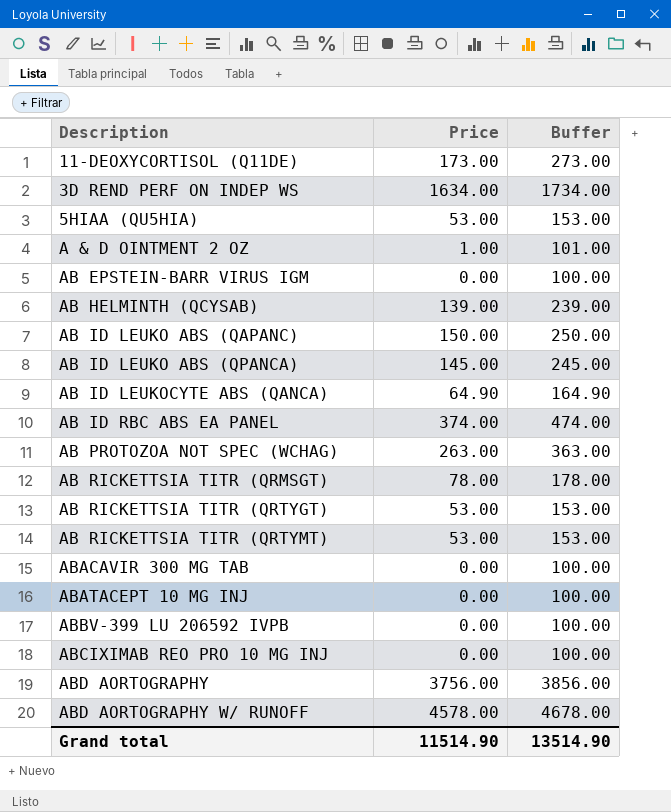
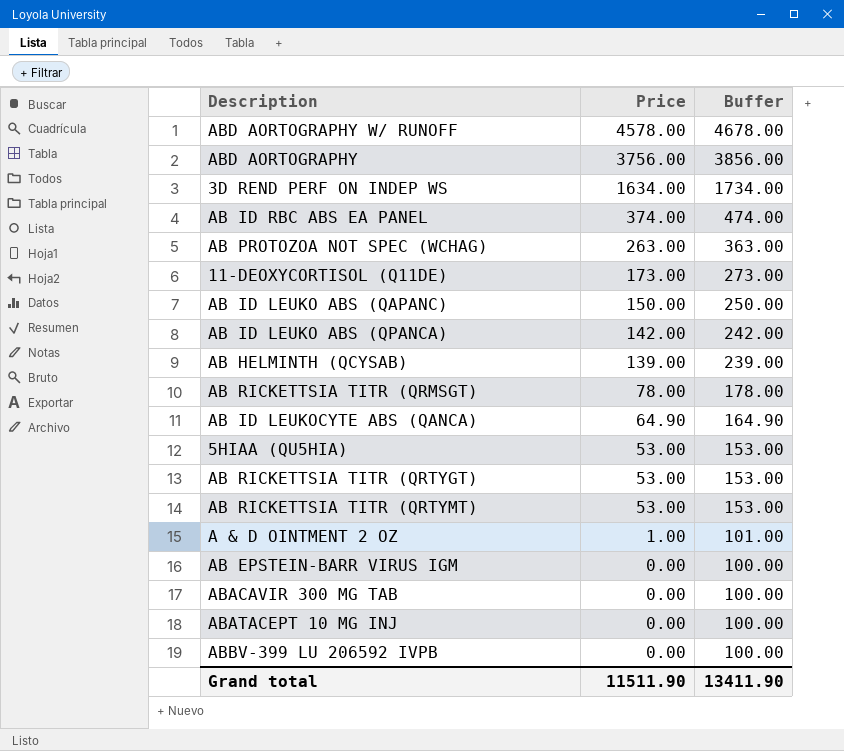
row order: none -> Price descending
row ABCIXIMAB REO PRO 10 MG INJ: 0.00 | 100.00 -> none
AB ID LEUKO ABS (QPANCA) | Price: 145.00 -> 142.00
AB ID LEUKO ABS (QPANCA) | Buffer: 245.00 -> 242.00
Grand total | Price: 11514.90 -> 11511.90
Grand total | Buffer: 13514.90 -> 13411.90

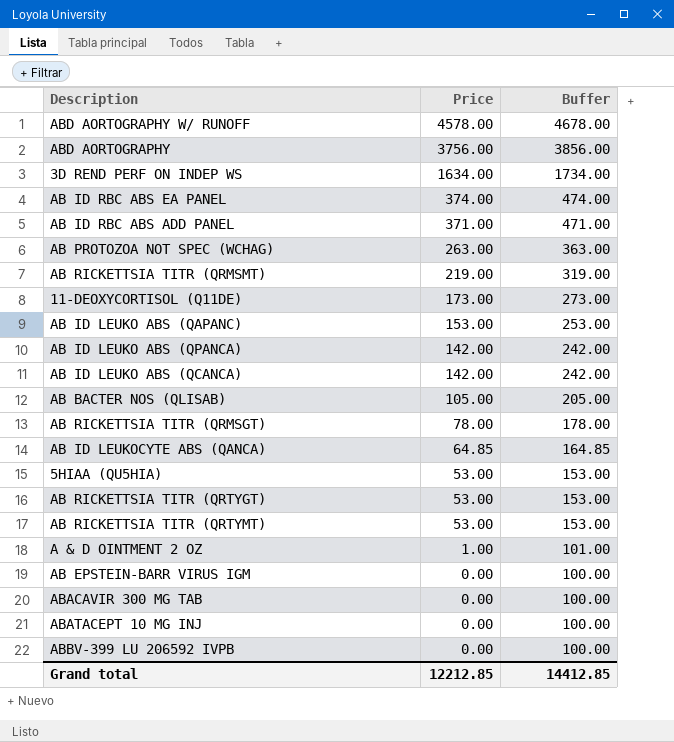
row AB HELMINTH (QCYSAB): 139.00 | 239.00 -> none
row AB ID RBC ABS ADD PANEL: none -> 371.00 | 471.00
row AB RICKETTSIA TITR (QRMSMT): none -> 219.00 | 319.00
AB ID LEUKO ABS (QAPANC) | Price: 150.00 -> 153.00
AB ID LEUKO ABS (QAPANC) | Buffer: 250.00 -> 253.00
row AB ID LEUKO ABS (QCANCA): none -> 142.00 | 242.00
row AB BACTER NOS (QLISAB): none -> 105.00 | 205.00
AB ID LEUKOCYTE ABS (QANCA) | Price: 64.90 -> 64.85
AB ID LEUKOCYTE ABS (QANCA) | Buffer: 164.90 -> 164.85
Grand total | Price: 11511.90 -> 12212.85
Grand total | Buffer: 13411.90 -> 14412.85

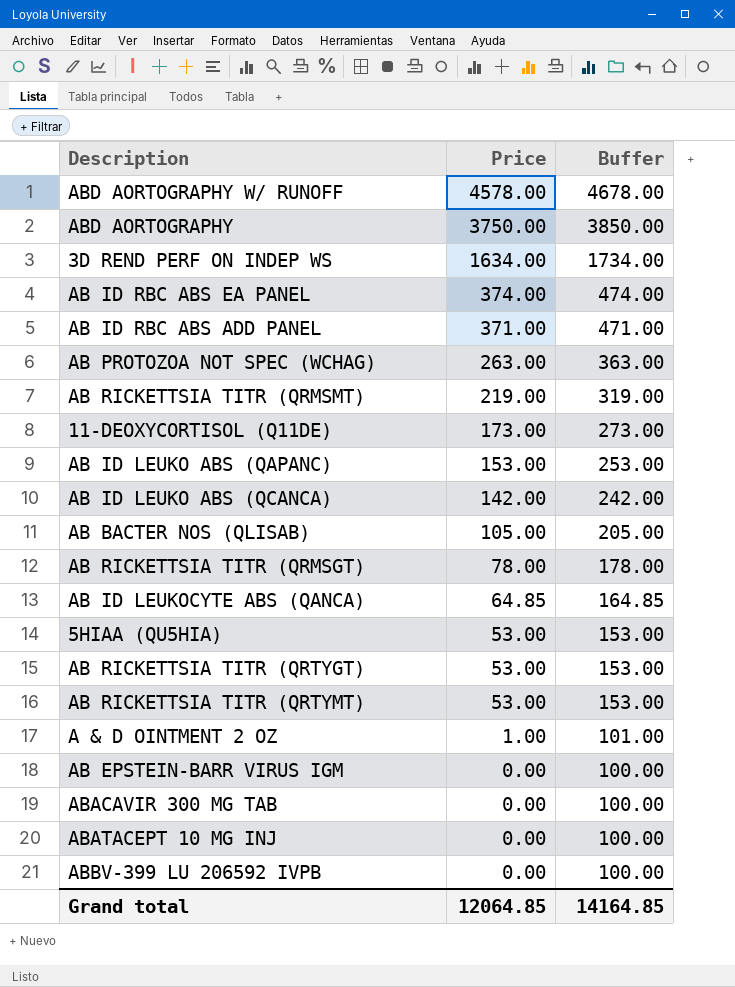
row AB ID LEUKO ABS (QPANCA): 142.00 | 242.00 -> none
ABD AORTOGRAPHY | Price: 3756.00 -> 3750.00
ABD AORTOGRAPHY | Buffer: 3856.00 -> 3850.00
Grand total | Price: 12212.85 -> 12064.85
Grand total | Buffer: 14412.85 -> 14164.85

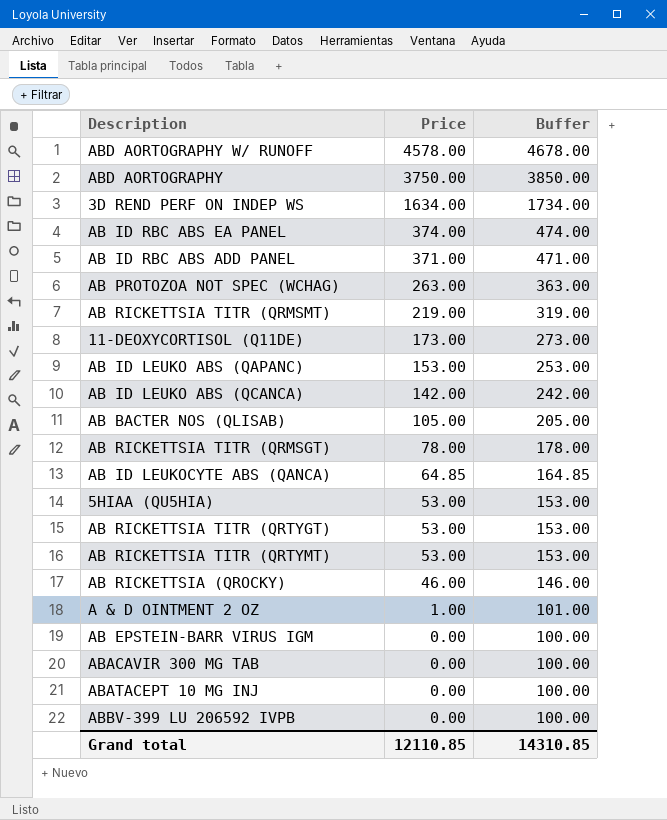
row AB RICKETTSIA (QROCKY): none -> 46.00 | 146.00
Grand total | Price: 12064.85 -> 12110.85
Grand total | Buffer: 14164.85 -> 14310.85

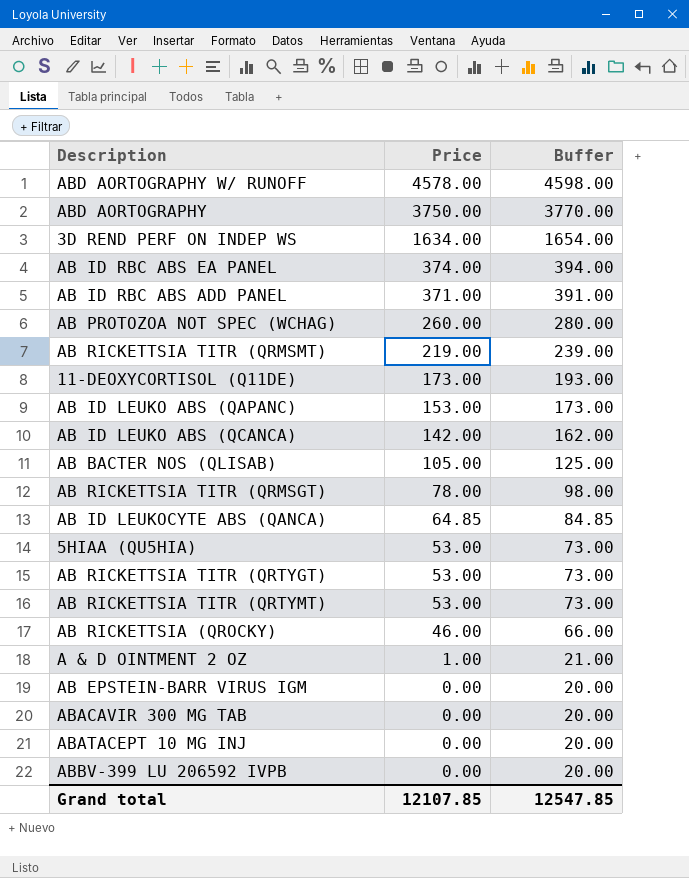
column Buffer | formula: [Price] + 100 -> [Price] + 20
AB PROTOZOA NOT SPEC (WCHAG) | Price: 263.00 -> 260.00
Grand total | Price: 12110.85 -> 12107.85
Grand total | Buffer: 14310.85 -> 12547.85

